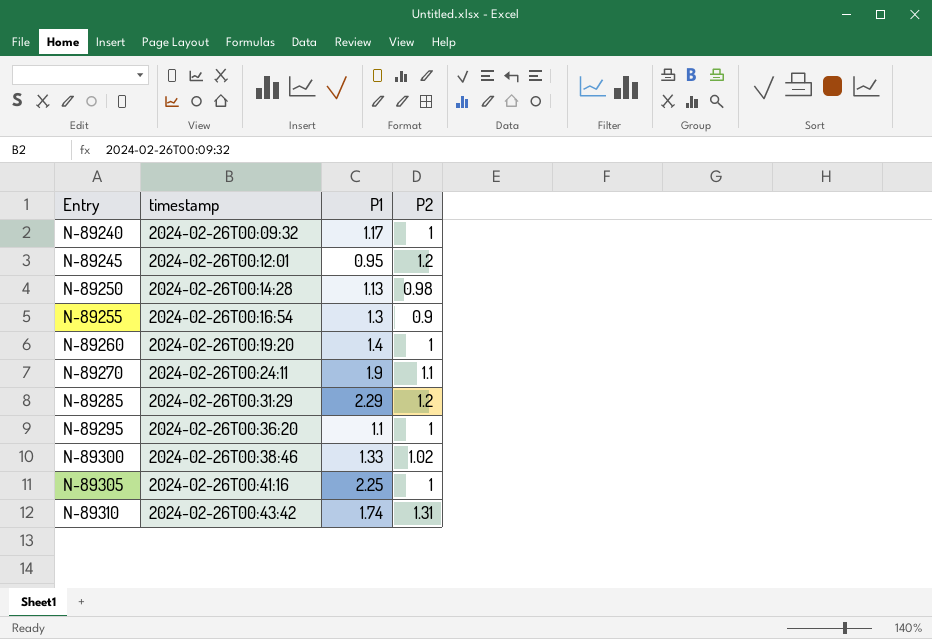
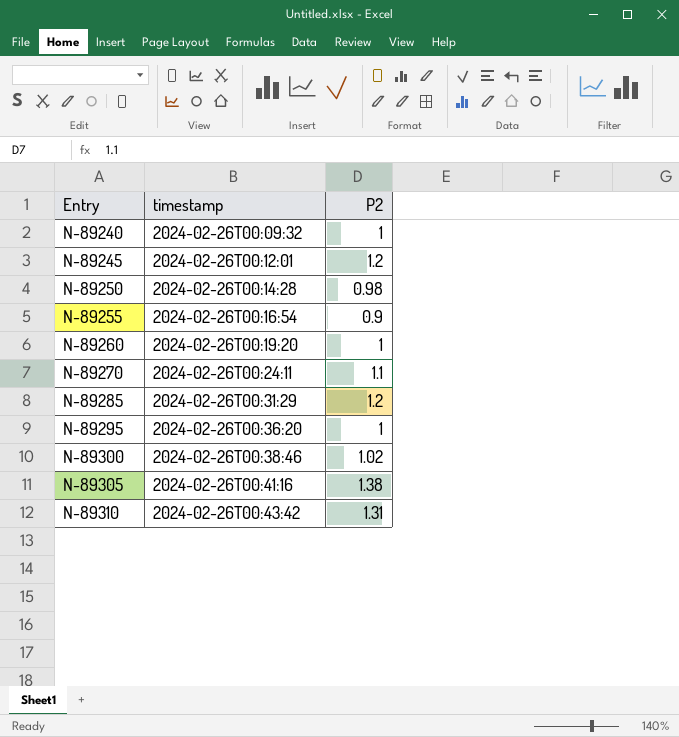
column P1 | position: 3 -> none
N-89305 | P2: 1 -> 1.38

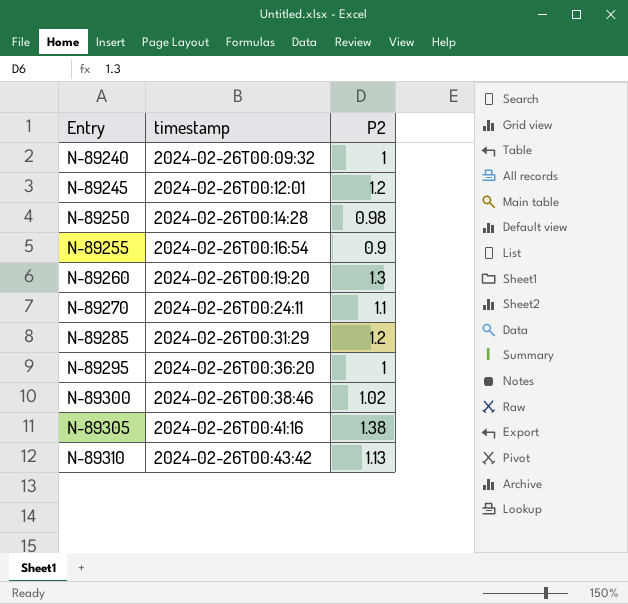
N-89260 | P2: 1 -> 1.3
N-89310 | P2: 1.31 -> 1.13

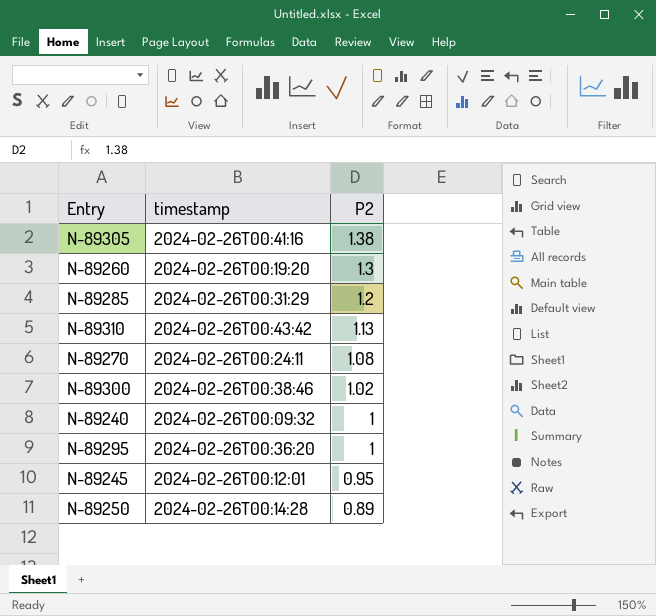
row order: Entry ascending -> P2 descending
row N-89255: 2024-02-26T00:16:54 | 0.9 -> none
N-89270 | P2: 1.1 -> 1.08
N-89245 | P2: 1.2 -> 0.95
N-89250 | P2: 0.98 -> 0.89

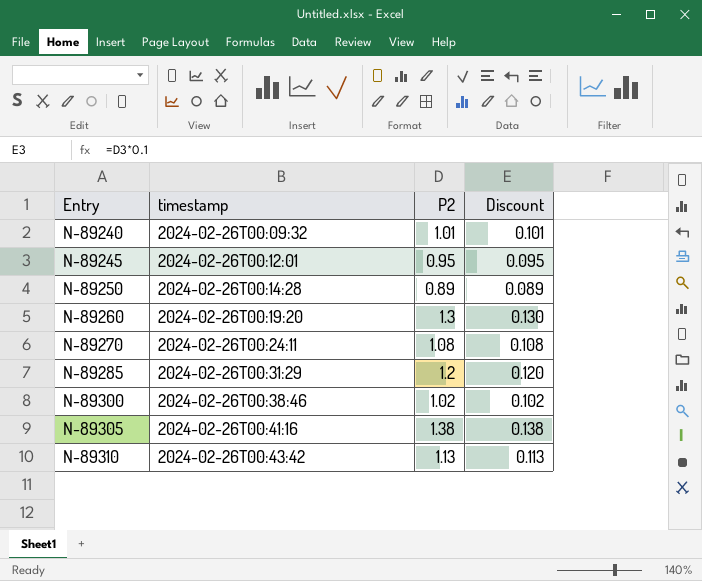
row order: P2 descending -> Entry ascending
column Discount | formula: none -> [P2] * 0.1
row N-89295: 2024-02-26T00:36:20 | 1 -> none
N-89240 | P2: 1 -> 1.01

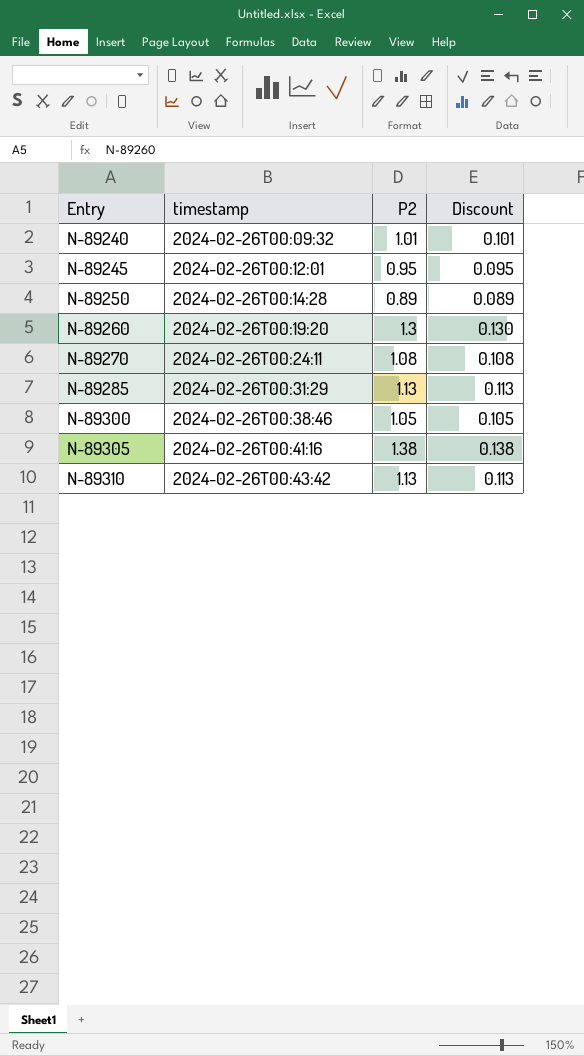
N-89285 | P2: 1.2 -> 1.13
N-89285 | Discount: 0.120 -> 0.113
N-89300 | P2: 1.02 -> 1.05
N-89300 | Discount: 0.102 -> 0.105

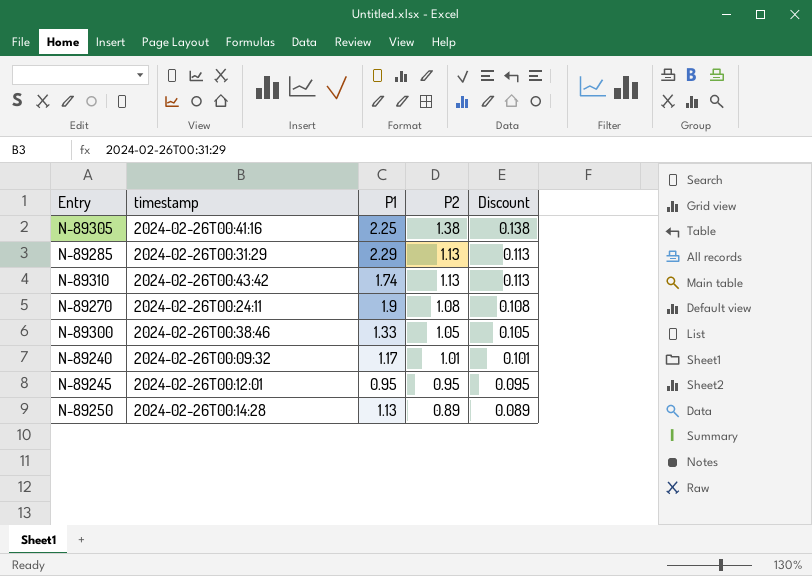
row order: Entry ascending -> P2 descending
column P1 | position: none -> 3
row N-89260: 2024-02-26T00:19:20 | 1.3 | 0.130 -> none

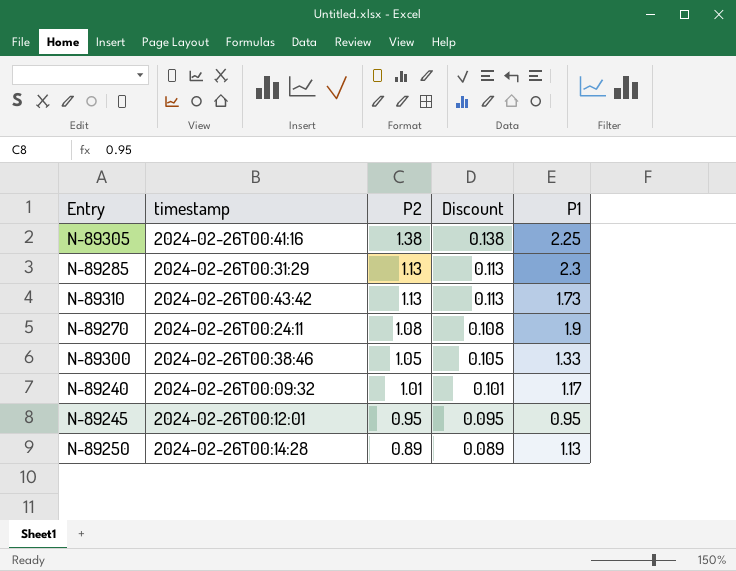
column P1 | position: 3 -> 5
N-89285 | P1: 2.29 -> 2.3
N-89310 | P1: 1.74 -> 1.73

